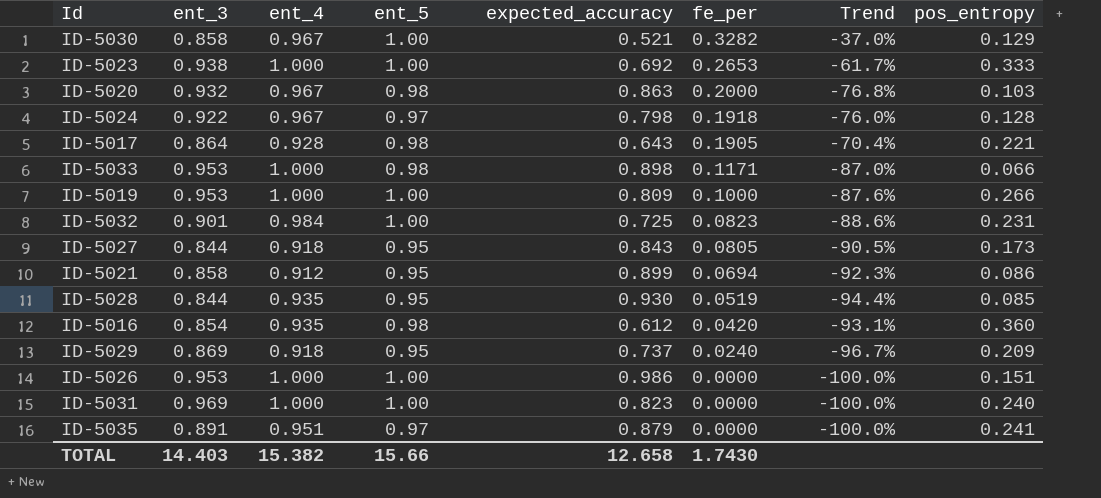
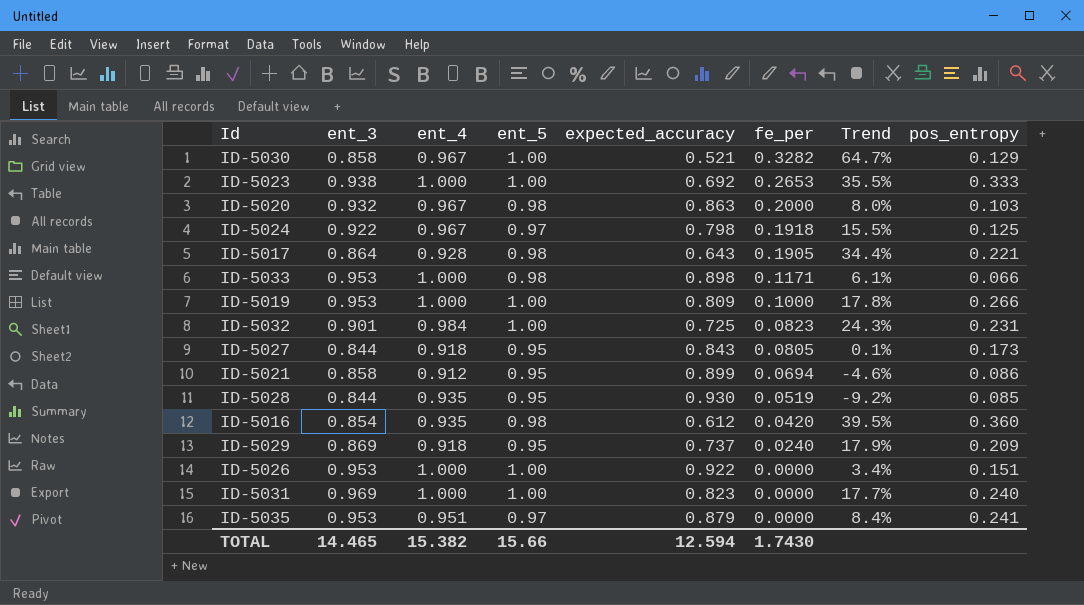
column Trend | formula: ([fe_per] - [expected_accuracy]) / [expected_accuracy] -> ([ent_3] - [expected_accuracy]) / [expected_accuracy]
ID-5024 | pos_entropy: 0.128 -> 0.125
ID-5026 | expected_accuracy: 0.986 -> 0.922
ID-5035 | ent_3: 0.891 -> 0.953
TOTAL | ent_3: 14.403 -> 14.465
TOTAL | expected_accuracy: 12.658 -> 12.594

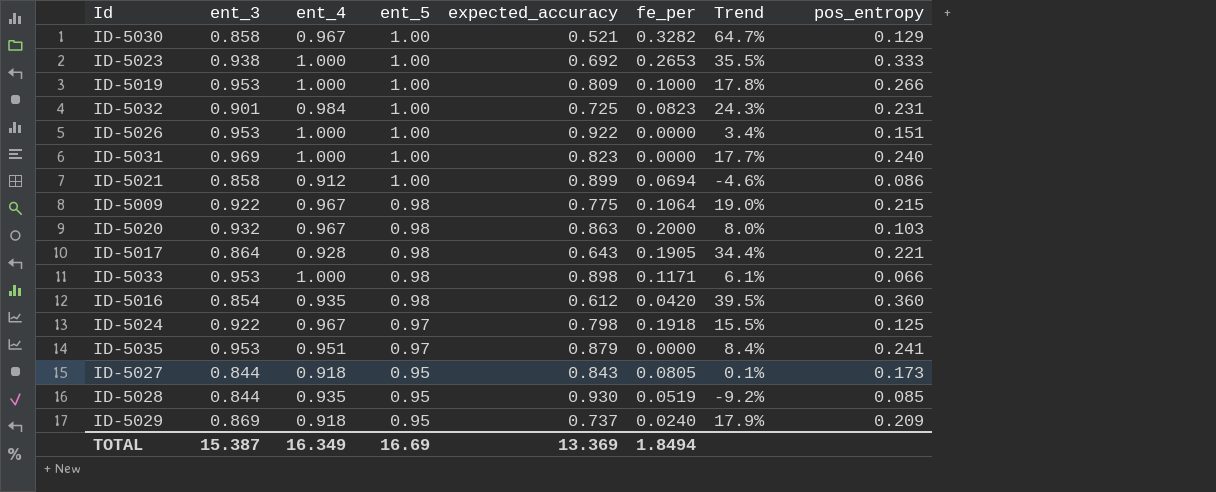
row order: fe_per descending -> ent_5 descending
ID-5021 | ent_5: 0.95 -> 1.00
row ID-5009: none -> 0.922 | 0.967 | 0.98 | 0.775 | 0.1064 | 19.0% | 0.215
TOTAL | ent_3: 14.465 -> 15.387
TOTAL | ent_4: 15.382 -> 16.349
TOTAL | ent_5: 15.66 -> 16.69
TOTAL | expected_accuracy: 12.594 -> 13.369
TOTAL | fe_per: 1.7430 -> 1.8494

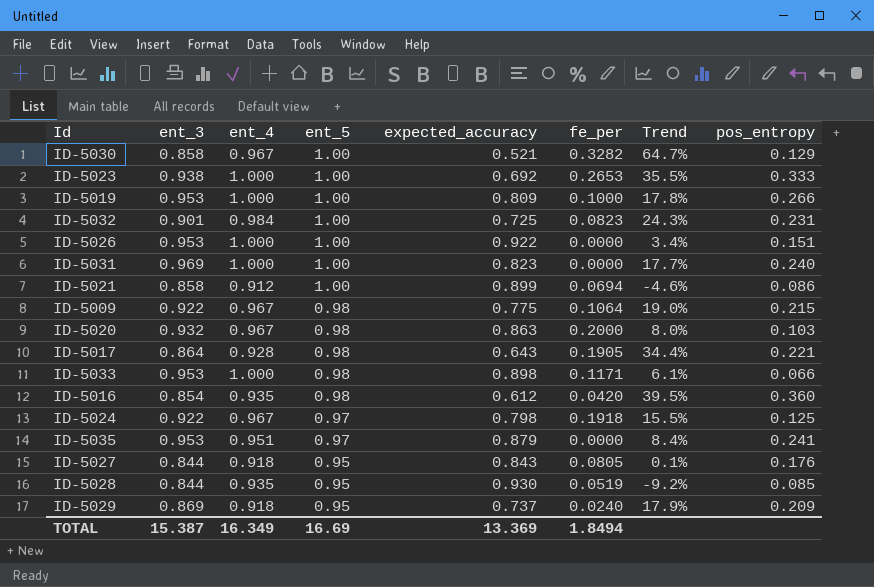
ID-5027 | pos_entropy: 0.173 -> 0.176

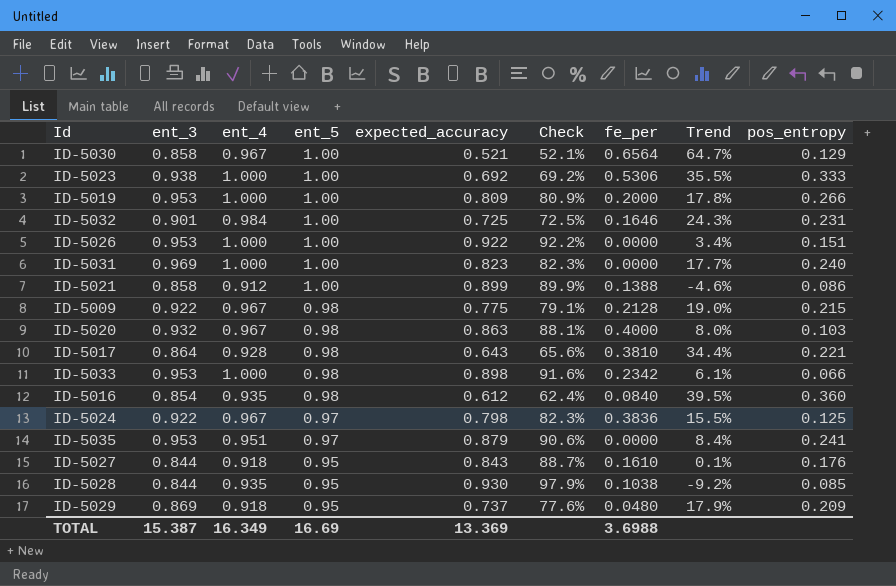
column Check | formula: none -> [expected_accuracy] / [ent_5]
ID-5030 | fe_per: 0.3282 -> 0.6564
ID-5023 | fe_per: 0.2653 -> 0.5306
ID-5019 | fe_per: 0.1000 -> 0.2000
ID-5032 | fe_per: 0.0823 -> 0.1646
ID-5021 | fe_per: 0.0694 -> 0.1388
ID-5009 | fe_per: 0.1064 -> 0.2128
ID-5020 | fe_per: 0.2000 -> 0.4000
ID-5017 | fe_per: 0.1905 -> 0.3810
ID-5033 | fe_per: 0.1171 -> 0.2342
ID-5016 | fe_per: 0.0420 -> 0.0840
ID-5024 | fe_per: 0.1918 -> 0.3836
ID-5027 | fe_per: 0.0805 -> 0.1610
ID-5028 | fe_per: 0.0519 -> 0.1038
ID-5029 | fe_per: 0.0240 -> 0.0480
TOTAL | fe_per: 1.8494 -> 3.6988

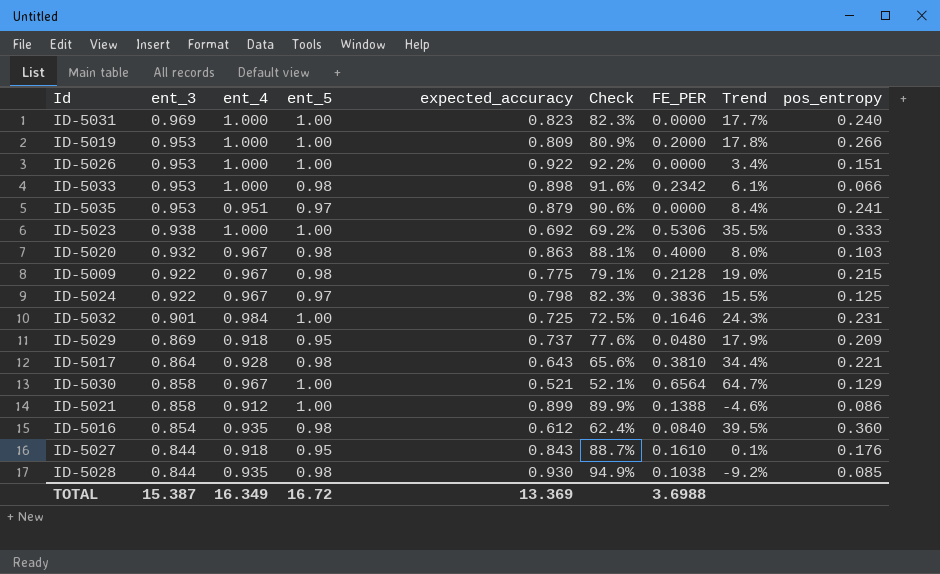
row order: ent_5 descending -> ent_3 descending
column name: fe_per -> FE_PER
ID-5028 | ent_5: 0.95 -> 0.98
ID-5028 | Check: 97.9% -> 94.9%
TOTAL | ent_5: 16.69 -> 16.72

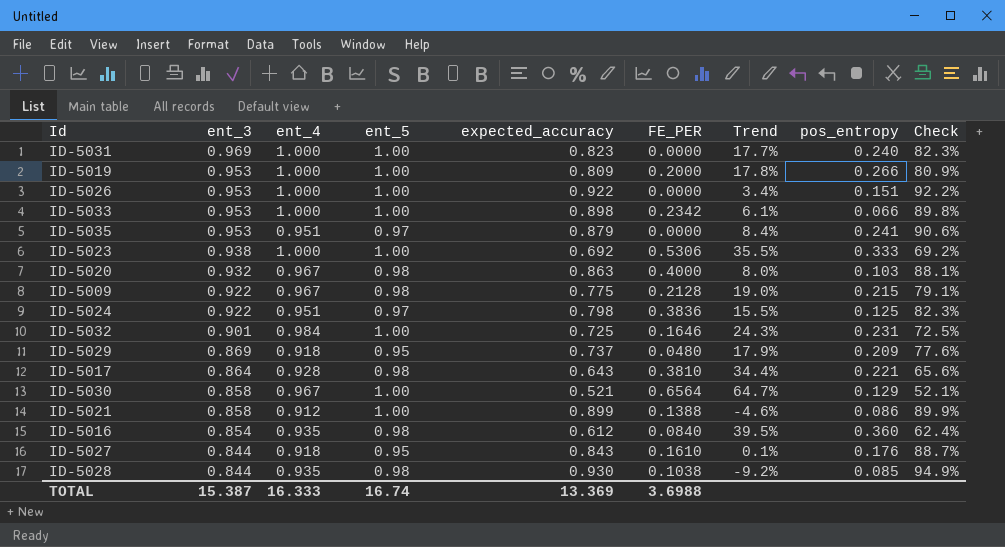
column Check | position: 6 -> 9
ID-5033 | ent_5: 0.98 -> 1.00
ID-5033 | Check: 91.6% -> 89.8%
ID-5024 | ent_4: 0.967 -> 0.951
TOTAL | ent_4: 16.349 -> 16.333
TOTAL | ent_5: 16.72 -> 16.74

